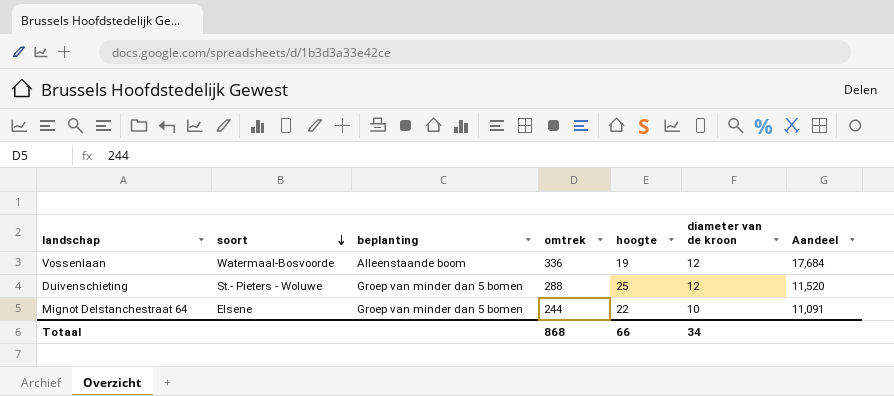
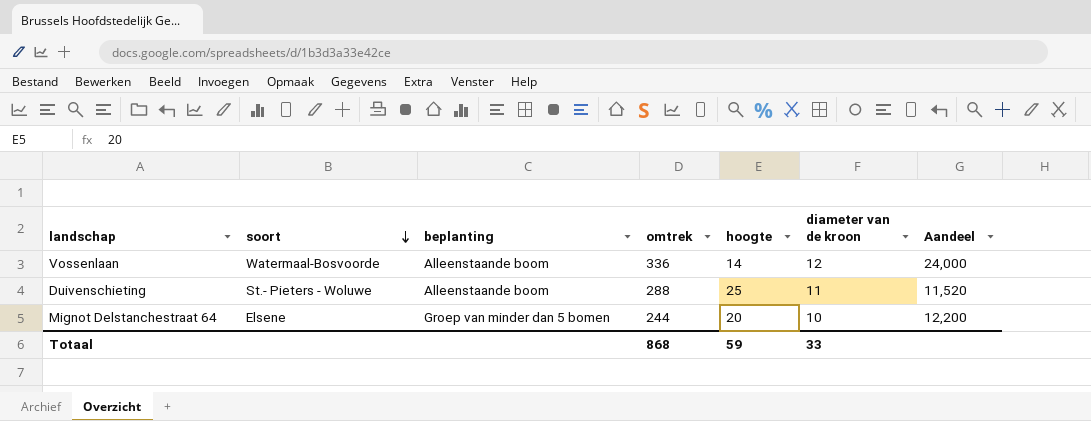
Vossenlaan | hoogte: 19 -> 14
Vossenlaan | Aandeel: 17,684 -> 24,000
Duivenschieting | beplanting: Groep van minder dan 5 bomen -> Alleenstaande boom
Duivenschieting | diameter van de kroon: 12 -> 11
Mignot Delstanchestraat 64 | hoogte: 22 -> 20
Mignot Delstanchestraat 64 | Aandeel: 11,091 -> 12,200
Totaal | hoogte: 66 -> 59
Totaal | diameter van de kroon: 34 -> 33

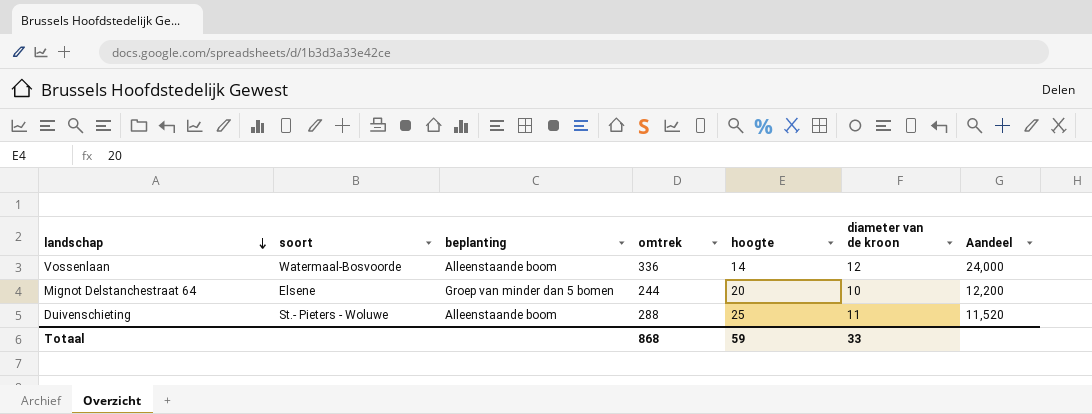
row order: soort descending -> landschap descending

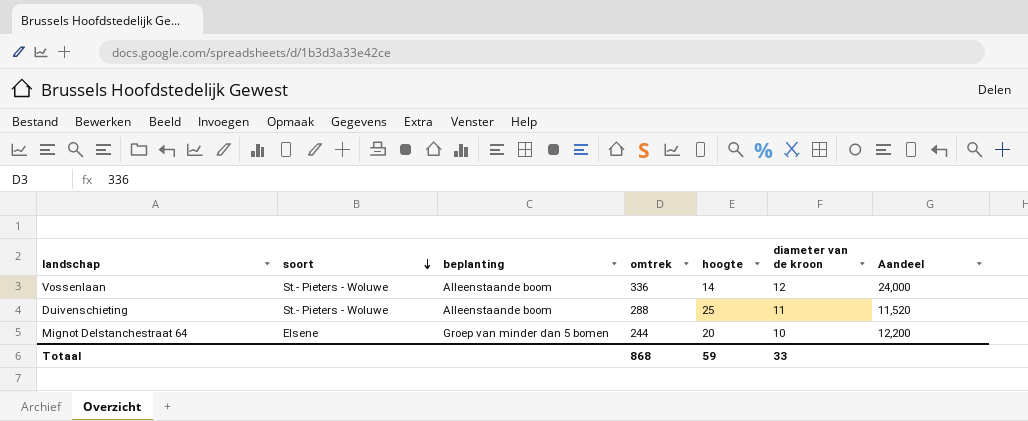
row order: landschap descending -> soort descending
Vossenlaan | soort: Watermaal-Bosvoorde -> St.- Pieters - Woluwe

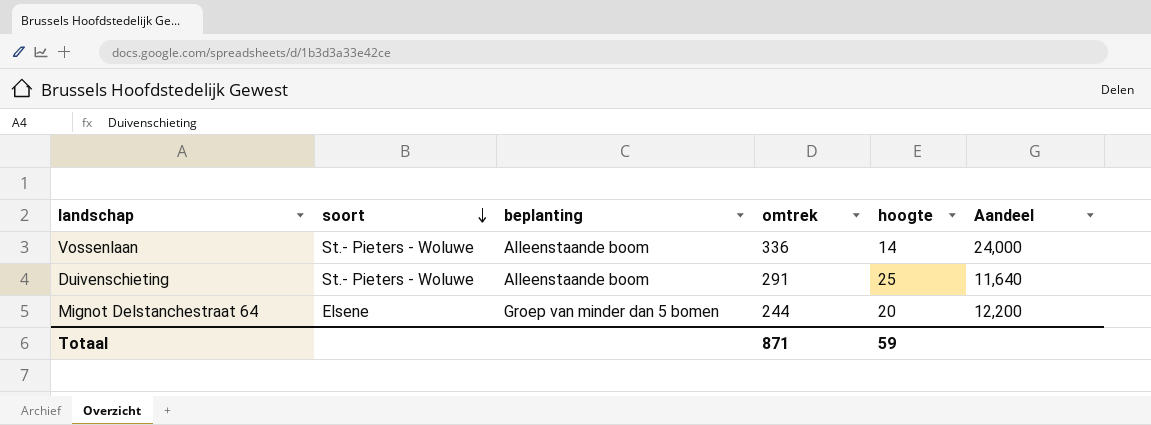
column diameter van de kroon | position: 6 -> none
Duivenschieting | omtrek: 288 -> 291
Duivenschieting | Aandeel: 11,520 -> 11,640
Totaal | omtrek: 868 -> 871

